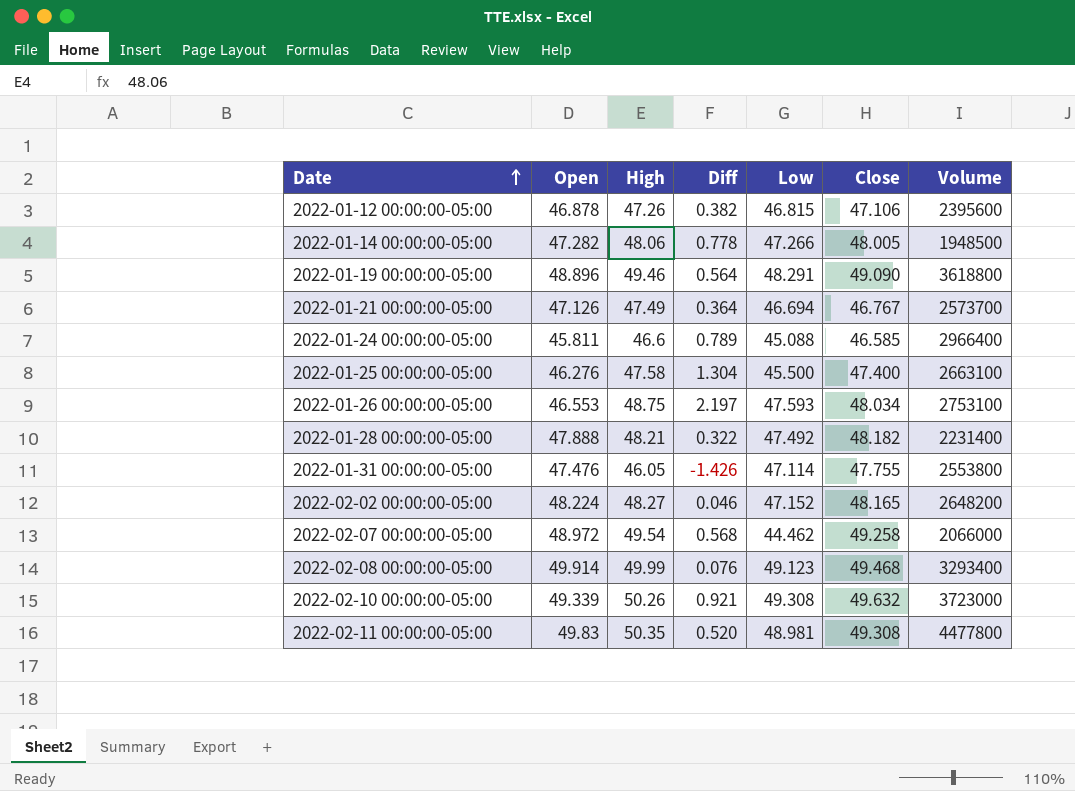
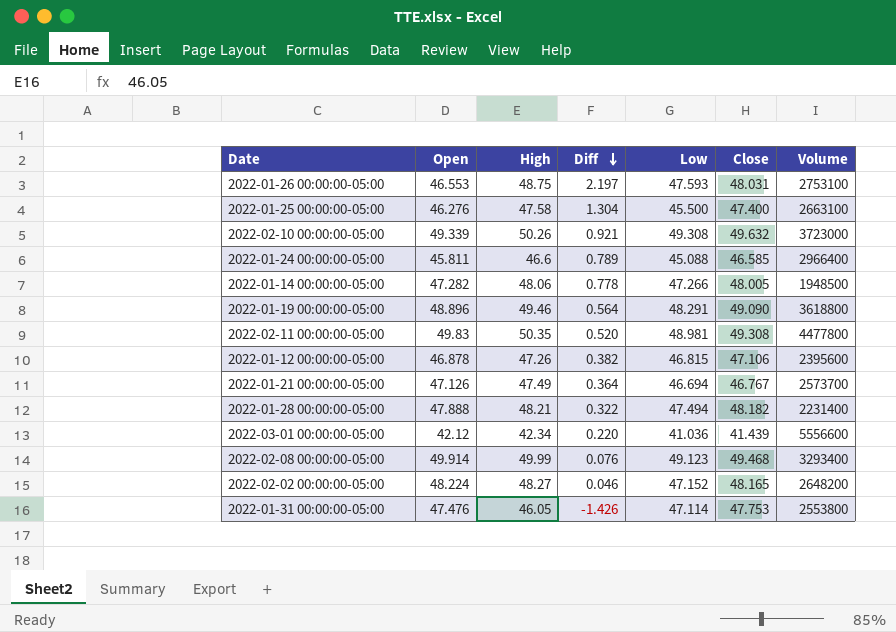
row order: Date ascending -> Diff descending
row 2022-02-07 00:00:00-05:00: 48.972 | 49.54 | 0.568 | 44.462 | 49.258 | 2066000 -> none
2022-01-26 00:00:00-05:00 | Close: 48.034 -> 48.031
2022-01-28 00:00:00-05:00 | Low: 47.492 -> 47.494
row 2022-03-01 00:00:00-05:00: none -> 42.12 | 42.34 | 0.220 | 41.036 | 41.439 | 5556600
2022-01-31 00:00:00-05:00 | Close: 47.755 -> 47.753

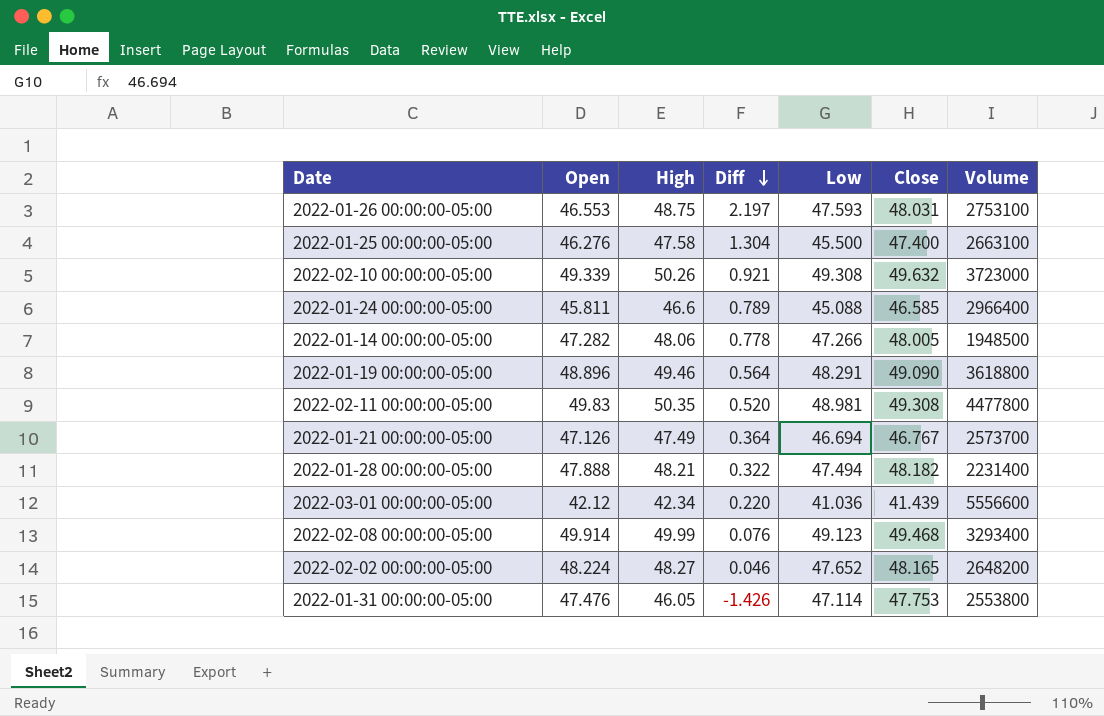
row 2022-01-12 00:00:00-05:00: 46.878 | 47.26 | 0.382 | 46.815 | 47.106 | 2395600 -> none
2022-02-02 00:00:00-05:00 | Low: 47.152 -> 47.652

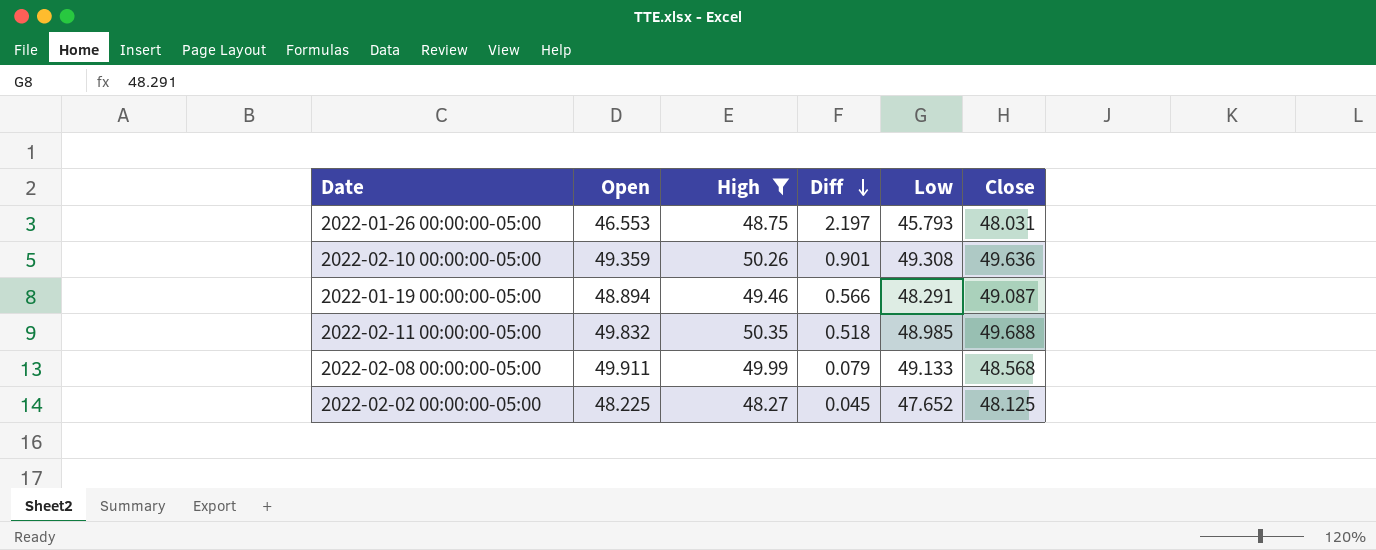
filter: none -> High >= 48.27
column Volume | position: 7 -> none
2022-01-26 00:00:00-05:00 | Low: 47.593 -> 45.793
2022-02-10 00:00:00-05:00 | Open: 49.339 -> 49.359
2022-02-10 00:00:00-05:00 | Diff: 0.921 -> 0.901
2022-02-10 00:00:00-05:00 | Close: 49.632 -> 49.636
2022-01-19 00:00:00-05:00 | Open: 48.896 -> 48.894
2022-01-19 00:00:00-05:00 | Diff: 0.564 -> 0.566
2022-01-19 00:00:00-05:00 | Close: 49.090 -> 49.087
2022-02-11 00:00:00-05:00 | Open: 49.83 -> 49.832
2022-02-11 00:00:00-05:00 | Diff: 0.520 -> 0.518
2022-02-11 00:00:00-05:00 | Low: 48.981 -> 48.985
2022-02-11 00:00:00-05:00 | Close: 49.308 -> 49.688
2022-02-08 00:00:00-05:00 | Open: 49.914 -> 49.911
2022-02-08 00:00:00-05:00 | Diff: 0.076 -> 0.079
2022-02-08 00:00:00-05:00 | Low: 49.123 -> 49.133
2022-02-08 00:00:00-05:00 | Close: 49.468 -> 48.568
2022-02-02 00:00:00-05:00 | Open: 48.224 -> 48.225
2022-02-02 00:00:00-05:00 | Diff: 0.046 -> 0.045
2022-02-02 00:00:00-05:00 | Close: 48.165 -> 48.125

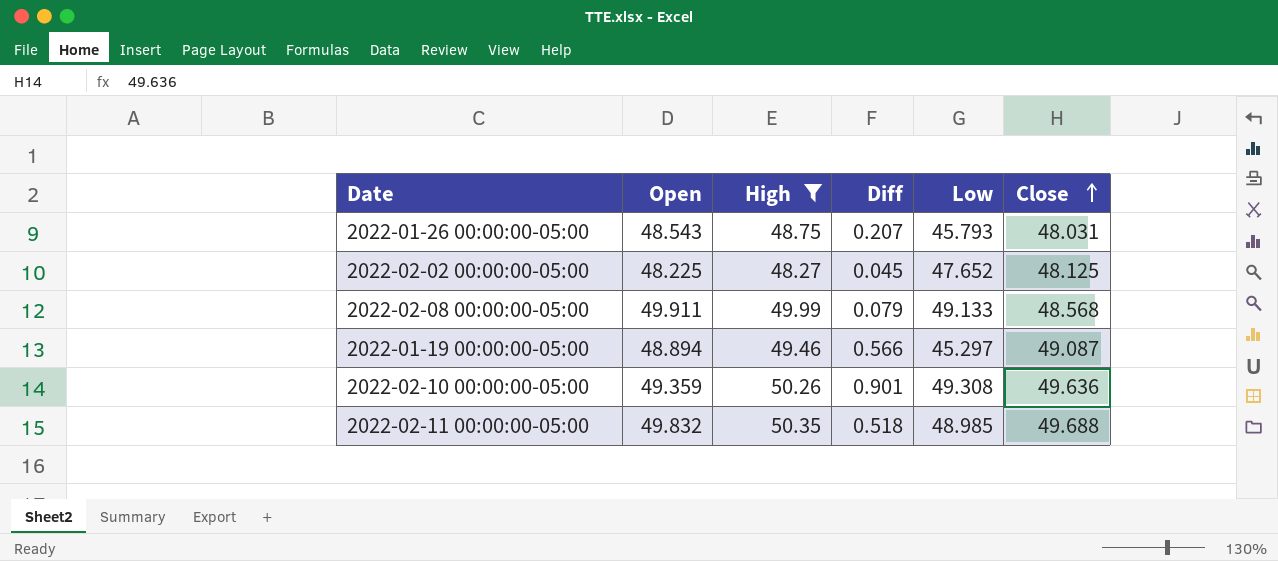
row order: Diff descending -> Close ascending
2022-01-26 00:00:00-05:00 | Open: 46.553 -> 48.543
2022-01-26 00:00:00-05:00 | Diff: 2.197 -> 0.207
2022-01-19 00:00:00-05:00 | Low: 48.291 -> 45.297

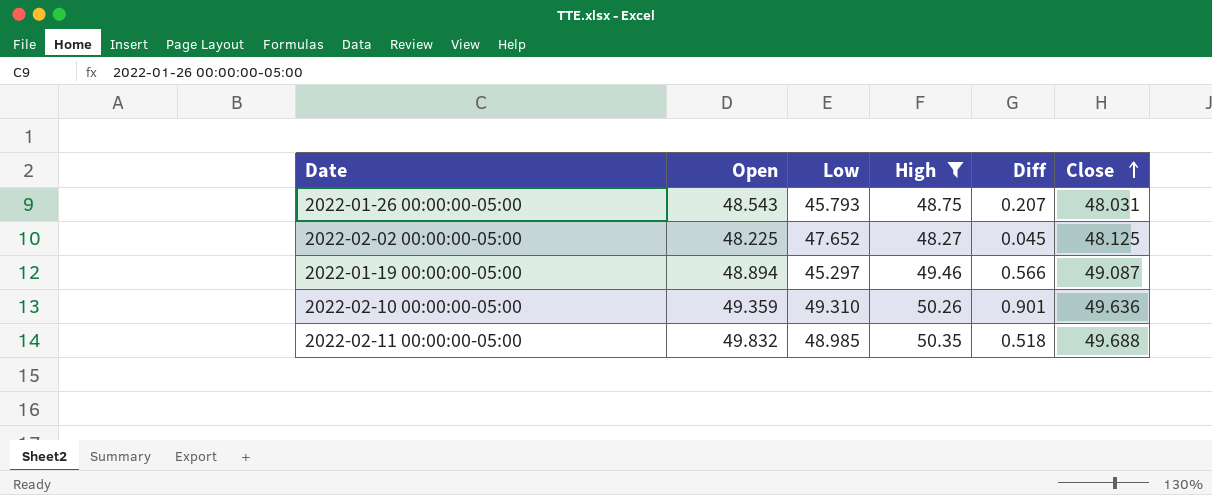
column Low | position: 5 -> 3
row 2022-02-08 00:00:00-05:00: 49.911 | 49.99 | 0.079 | 49.133 | 48.568 -> none
2022-02-10 00:00:00-05:00 | Low: 49.308 -> 49.310

